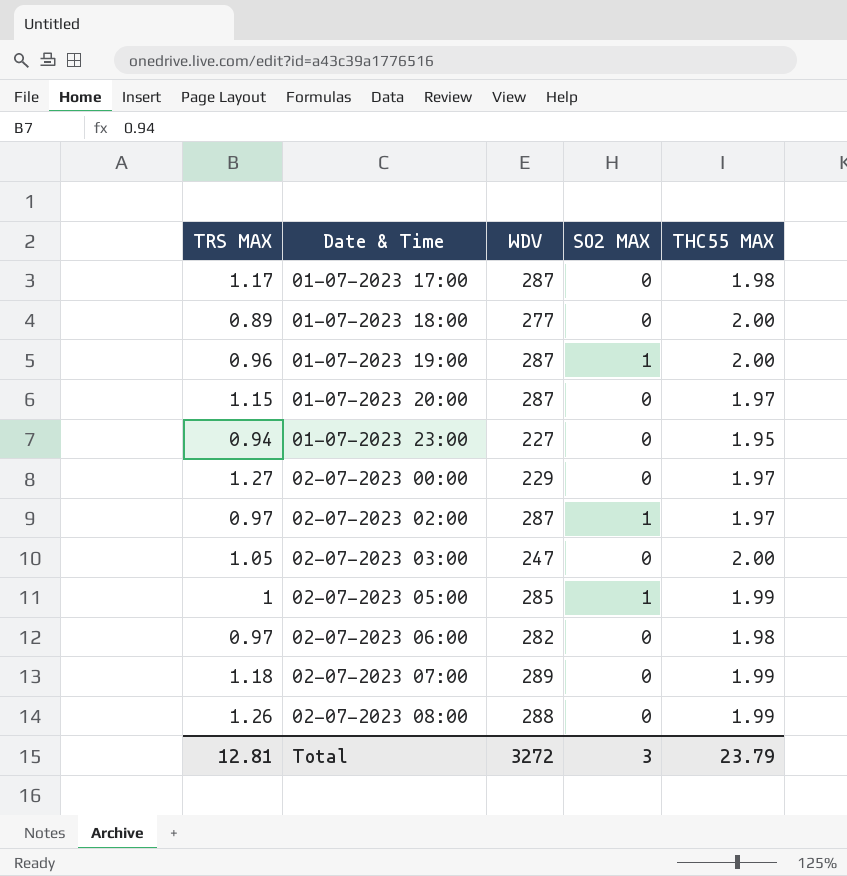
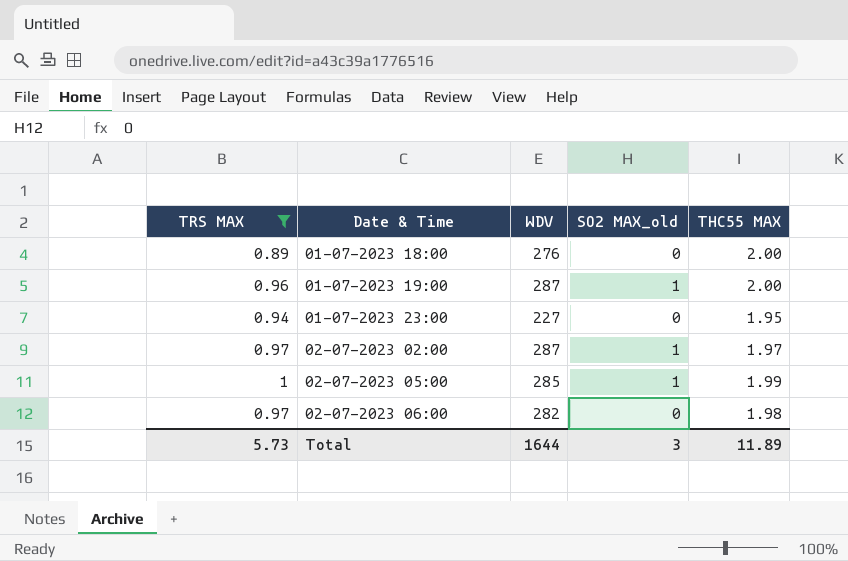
filter: none -> TRS MAX <= 1
column name: SO2 MAX -> SO2 MAX_old
01-07-2023 18:00 | WDV: 277 -> 276
Total | TRS MAX: 12.81 -> 5.73
Total | WDV: 3272 -> 1644
Total | THC55 MAX: 23.79 -> 11.89

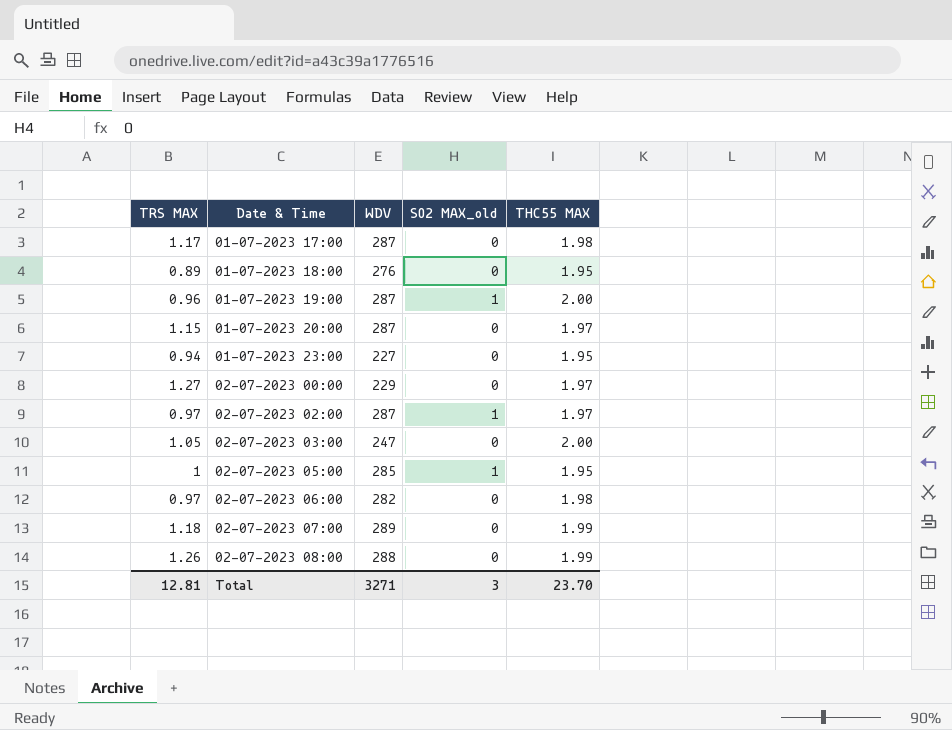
filter: TRS MAX <= 1 -> none
01-07-2023 18:00 | THC55 MAX: 2.00 -> 1.95
02-07-2023 05:00 | THC55 MAX: 1.99 -> 1.95
Total | TRS MAX: 5.73 -> 12.81
Total | WDV: 1644 -> 3271
Total | THC55 MAX: 11.89 -> 23.70

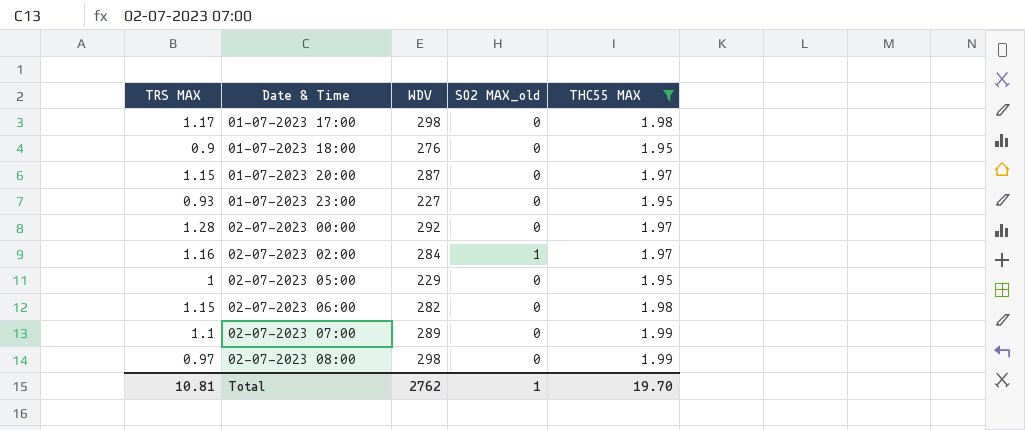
filter: none -> THC55 MAX != 2.00
01-07-2023 17:00 | WDV: 287 -> 298
01-07-2023 18:00 | TRS MAX: 0.89 -> 0.9
01-07-2023 23:00 | TRS MAX: 0.94 -> 0.93
02-07-2023 00:00 | TRS MAX: 1.27 -> 1.28
02-07-2023 00:00 | WDV: 229 -> 292
02-07-2023 02:00 | TRS MAX: 0.97 -> 1.16
02-07-2023 02:00 | WDV: 287 -> 284
02-07-2023 05:00 | WDV: 285 -> 229
02-07-2023 05:00 | SO2 MAX_old: 1 -> 0
02-07-2023 06:00 | TRS MAX: 0.97 -> 1.15
02-07-2023 07:00 | TRS MAX: 1.18 -> 1.1
02-07-2023 08:00 | TRS MAX: 1.26 -> 0.97
02-07-2023 08:00 | WDV: 288 -> 298
Total | TRS MAX: 12.81 -> 10.81
Total | WDV: 3271 -> 2762
Total | SO2 MAX_old: 3 -> 1
Total | THC55 MAX: 23.70 -> 19.70

